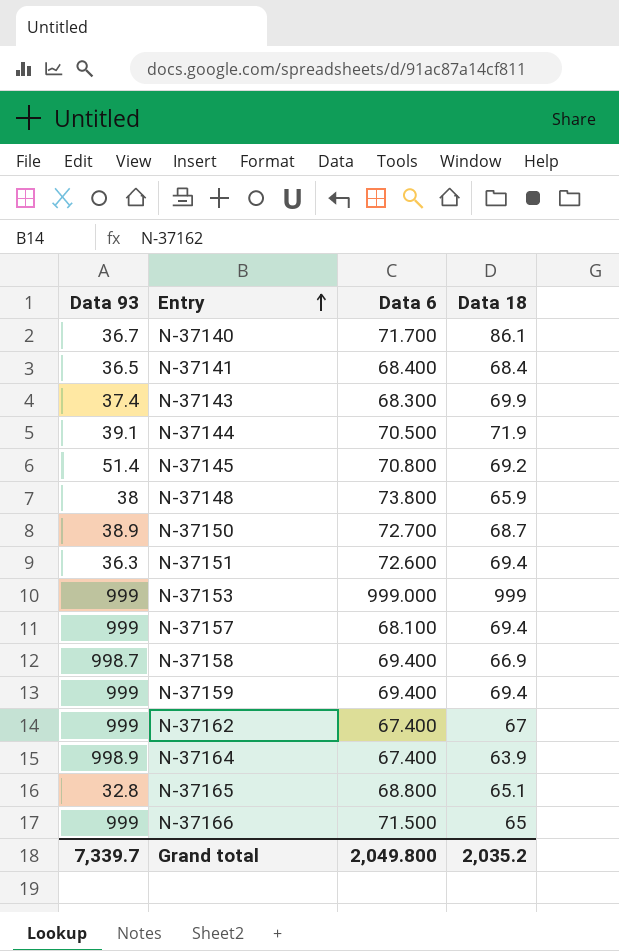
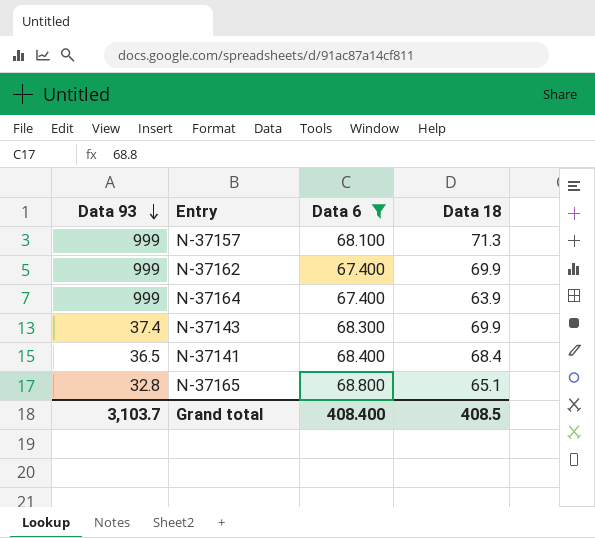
filter: none -> Data 6 <= 68.800
row order: Entry ascending -> Data 93 descending
N-37157 | Data 18: 69.4 -> 71.3
N-37162 | Data 18: 67 -> 69.9
N-37164 | Data 93: 998.9 -> 999
Grand total | Data 93: 7,339.7 -> 3,103.7
Grand total | Data 6: 2,049.800 -> 408.400
Grand total | Data 18: 2,035.2 -> 408.5

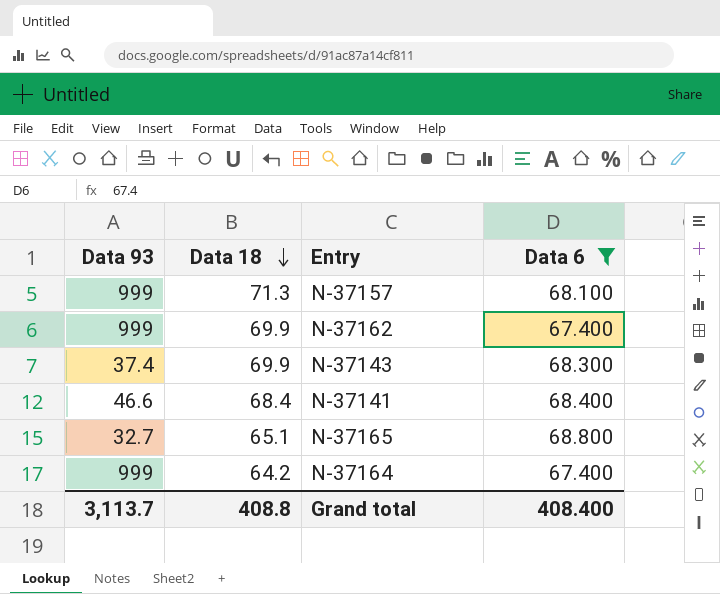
row order: Data 93 descending -> Data 18 descending
column Data 18 | position: 4 -> 2
N-37141 | Data 93: 36.5 -> 46.6
N-37165 | Data 93: 32.8 -> 32.7
N-37164 | Data 18: 63.9 -> 64.2
Grand total | Data 93: 3,103.7 -> 3,113.7
Grand total | Data 18: 408.5 -> 408.8

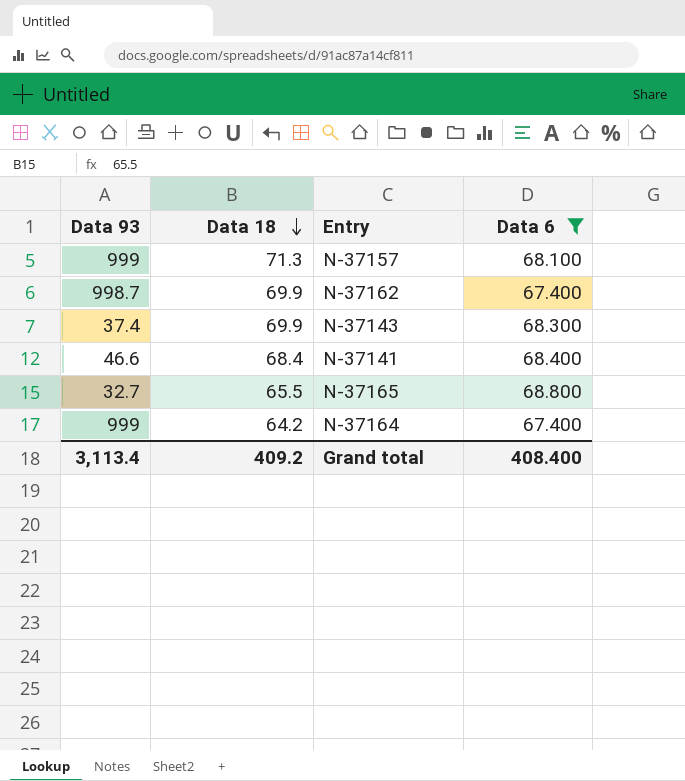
N-37162 | Data 93: 999 -> 998.7
N-37165 | Data 18: 65.1 -> 65.5
Grand total | Data 93: 3,113.7 -> 3,113.4
Grand total | Data 18: 408.8 -> 409.2

